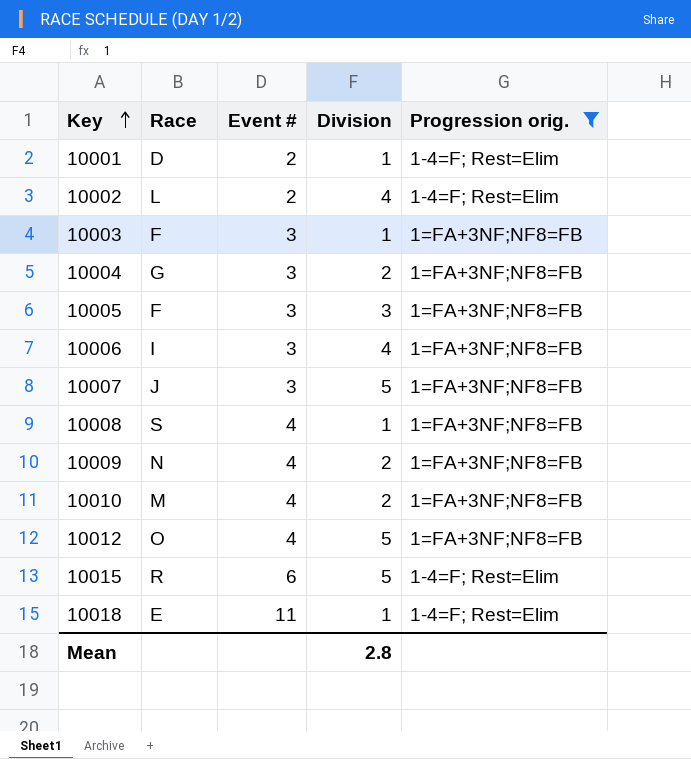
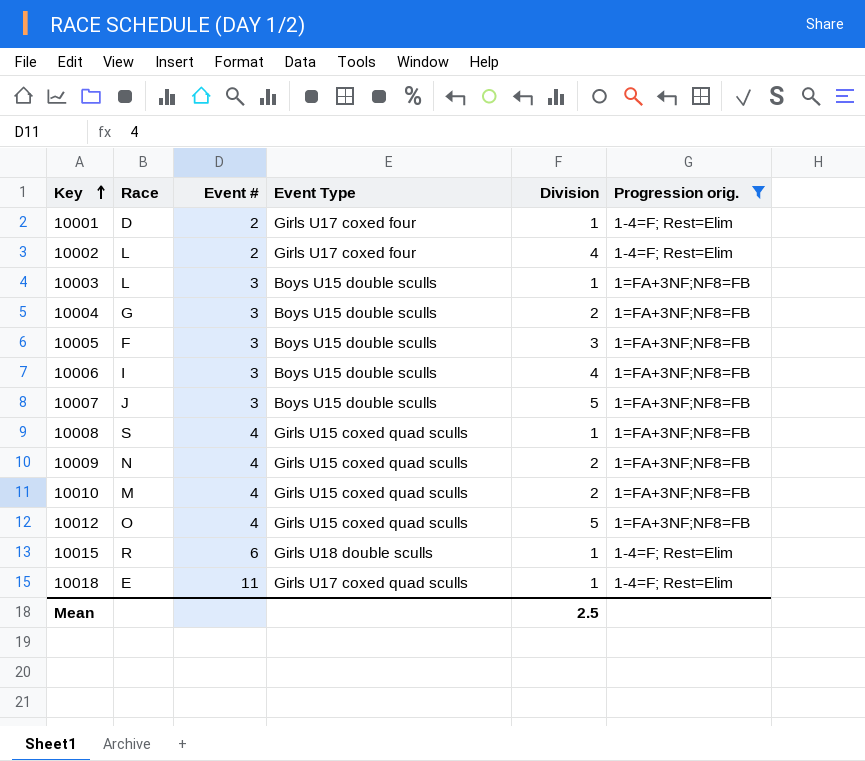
column Event Type | position: none -> 4
10003 | Race: F -> L
10015 | Division: 5 -> 1
Mean | Division: 2.8 -> 2.5

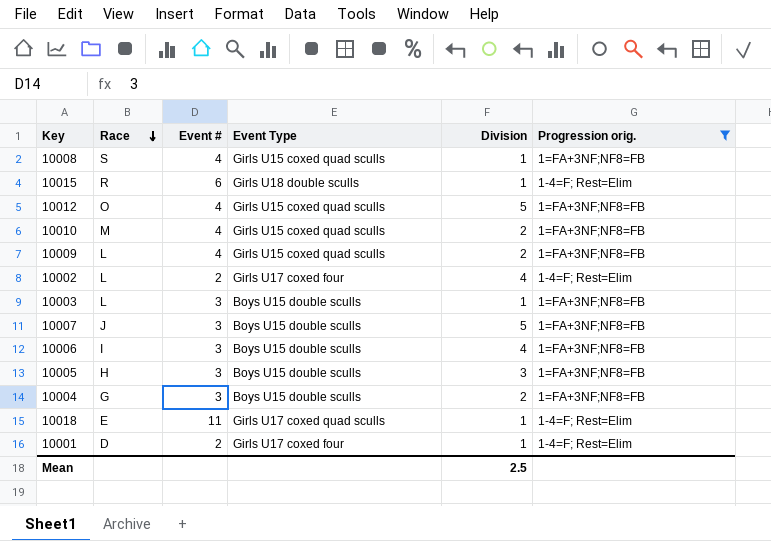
row order: Key ascending -> Race descending
10009 | Race: N -> L
10005 | Race: F -> H

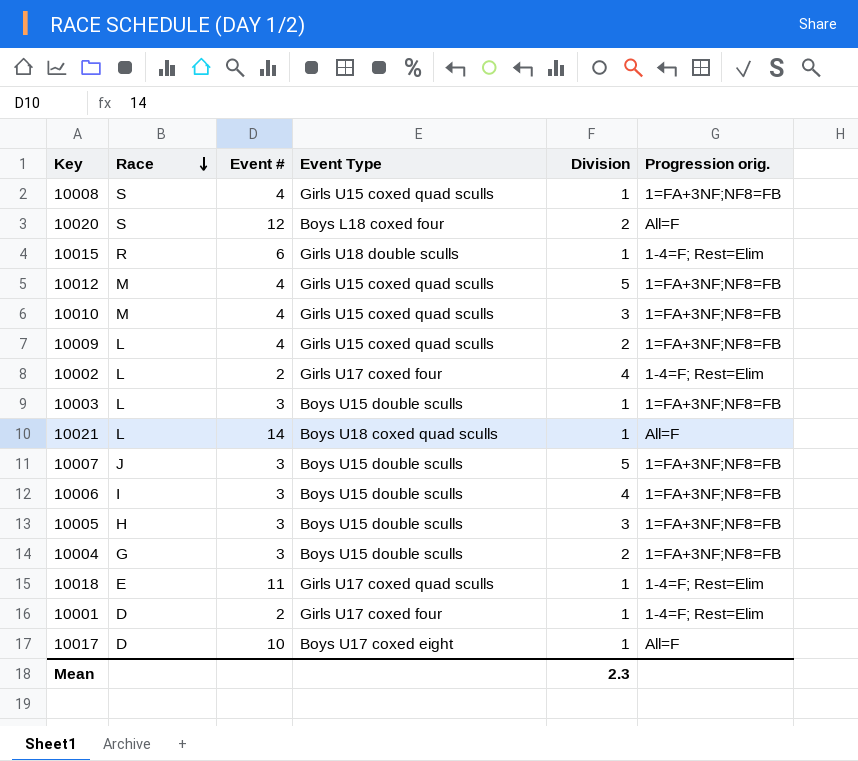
filter: Progression orig. != All=F -> none
10012 | Race: O -> M
10010 | Division: 2 -> 3
Mean | Division: 2.5 -> 2.3

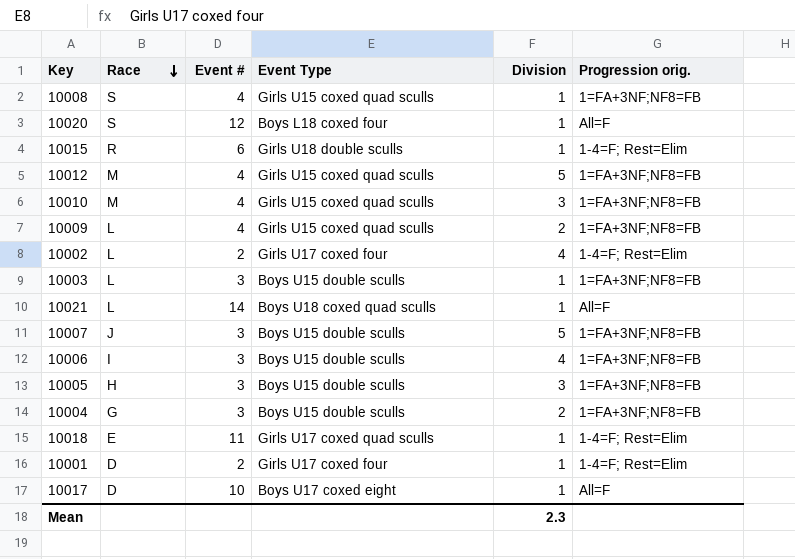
10020 | Division: 2 -> 1

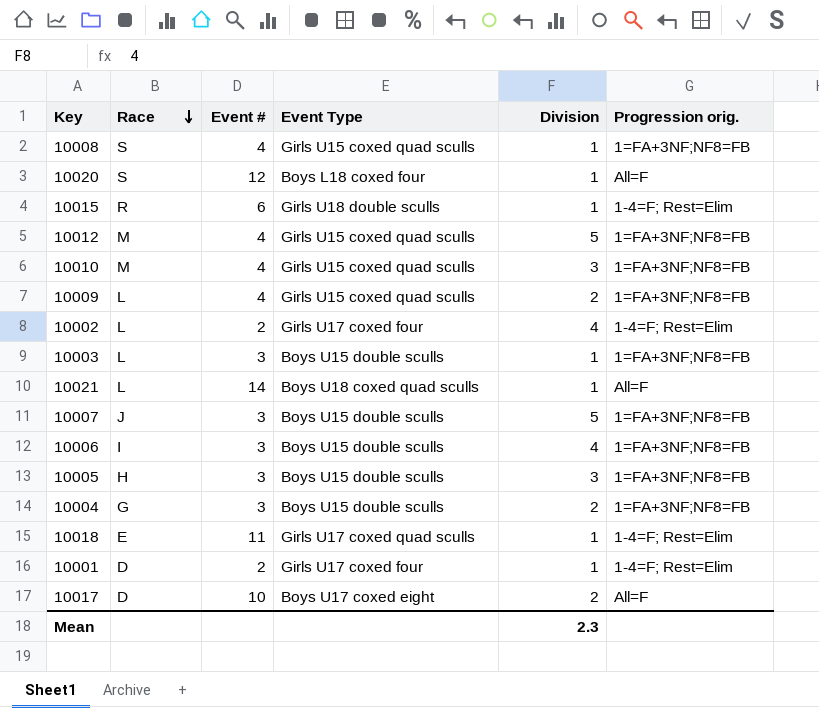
10017 | Division: 1 -> 2

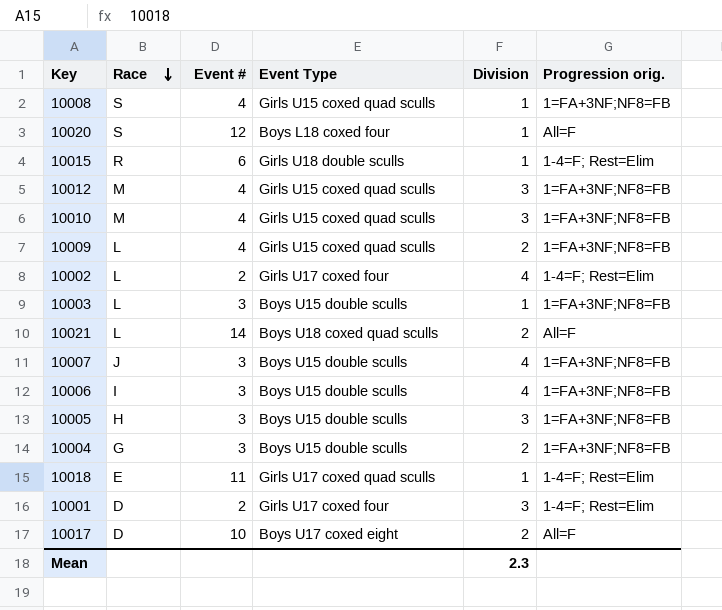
10012 | Division: 5 -> 3
10021 | Division: 1 -> 2
10007 | Division: 5 -> 4
10001 | Division: 1 -> 3

